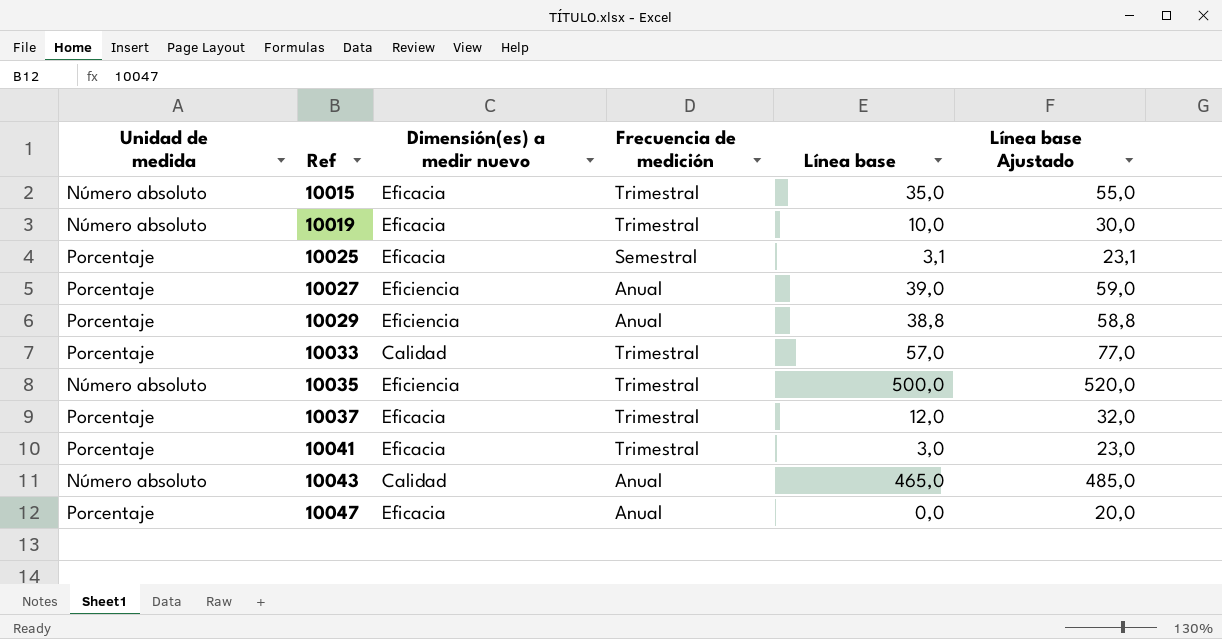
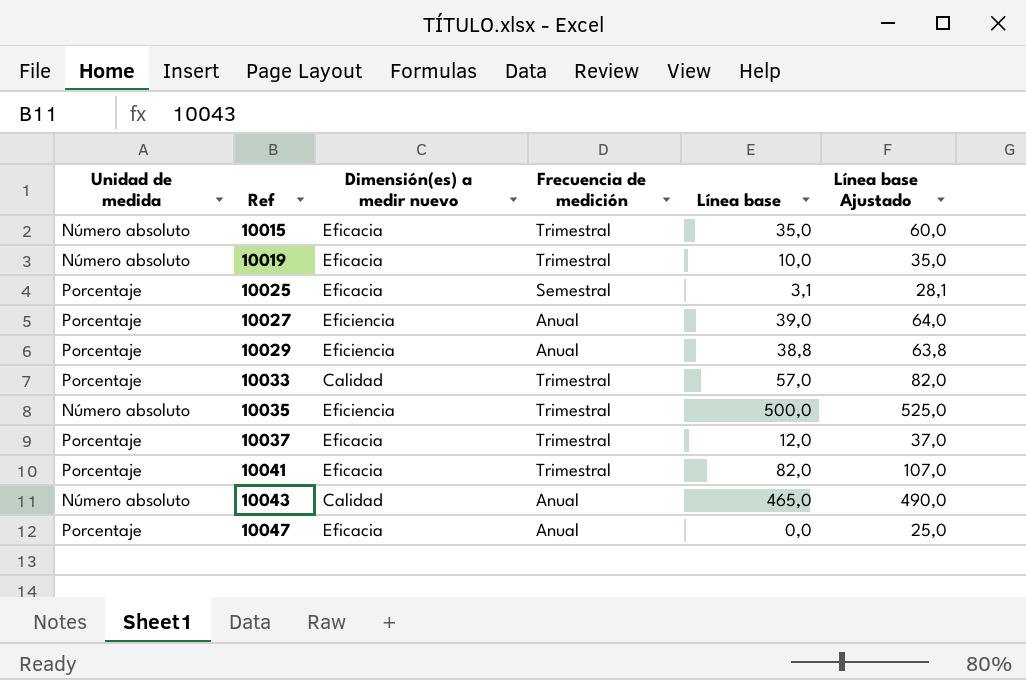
column Línea base Ajustado | formula: [Línea base] + 20 -> [Línea base] + 25
10041 | Línea base: 3,0 -> 82,0

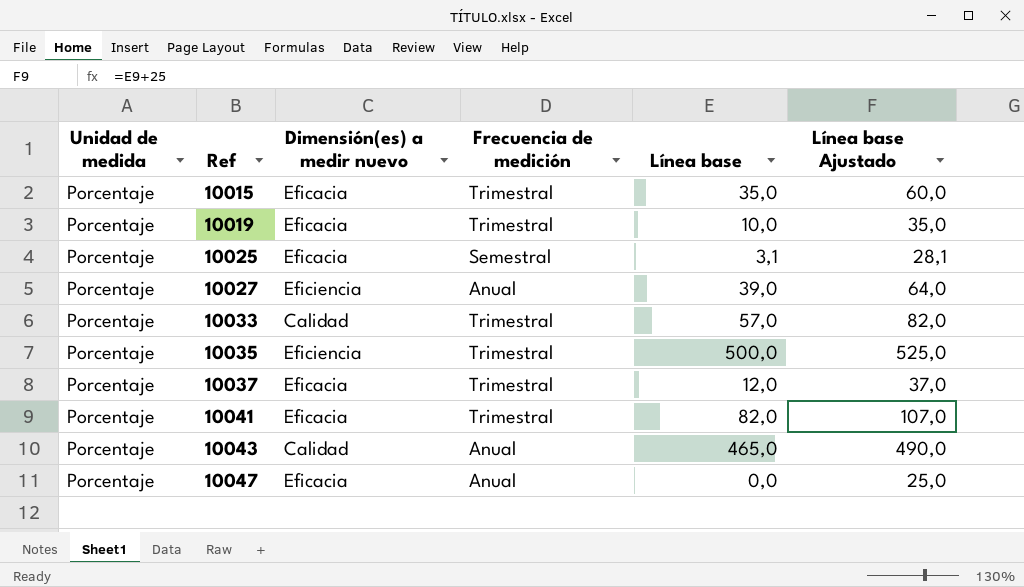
row 10029: Porcentaje | Eficiencia | Anual | 38,8 | 63,8 -> none
10015 | Unidad de medida: Número absoluto -> Porcentaje
10019 | Unidad de medida: Número absoluto -> Porcentaje
10035 | Unidad de medida: Número absoluto -> Porcentaje
10043 | Unidad de medida: Número absoluto -> Porcentaje

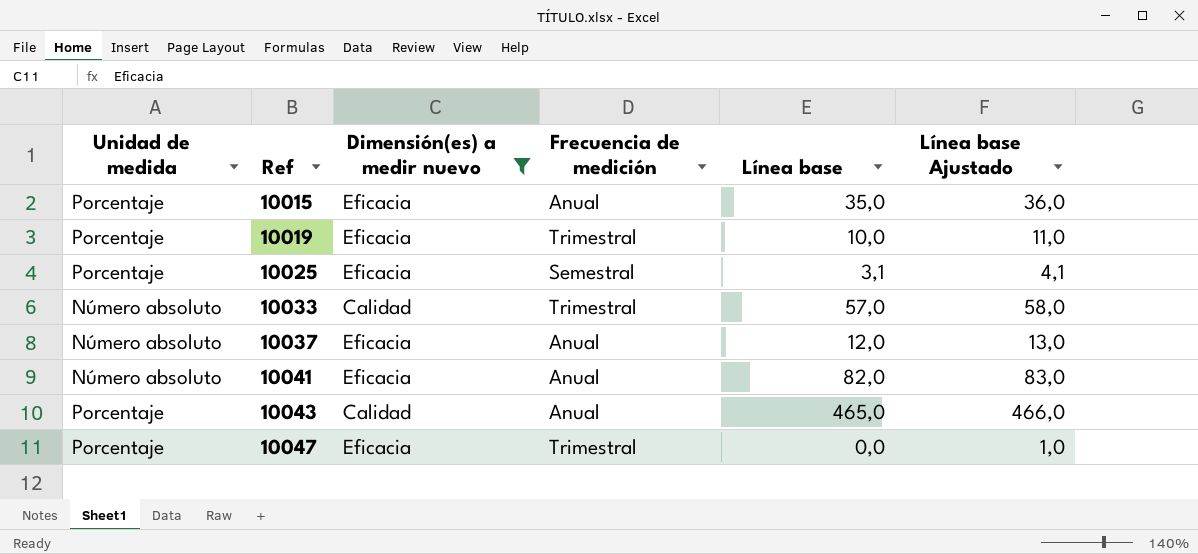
filter: none -> Dimensión(es) a medir nuevo != Eficiencia
column Línea base Ajustado | formula: [Línea base] + 25 -> [Línea base] + 1
10015 | Frecuencia de medición: Trimestral -> Anual
10033 | Unidad de medida: Porcentaje -> Número absoluto
10037 | Unidad de medida: Porcentaje -> Número absoluto
10037 | Frecuencia de medición: Trimestral -> Anual
10041 | Unidad de medida: Porcentaje -> Número absoluto
10041 | Frecuencia de medición: Trimestral -> Anual
10047 | Frecuencia de medición: Anual -> Trimestral

